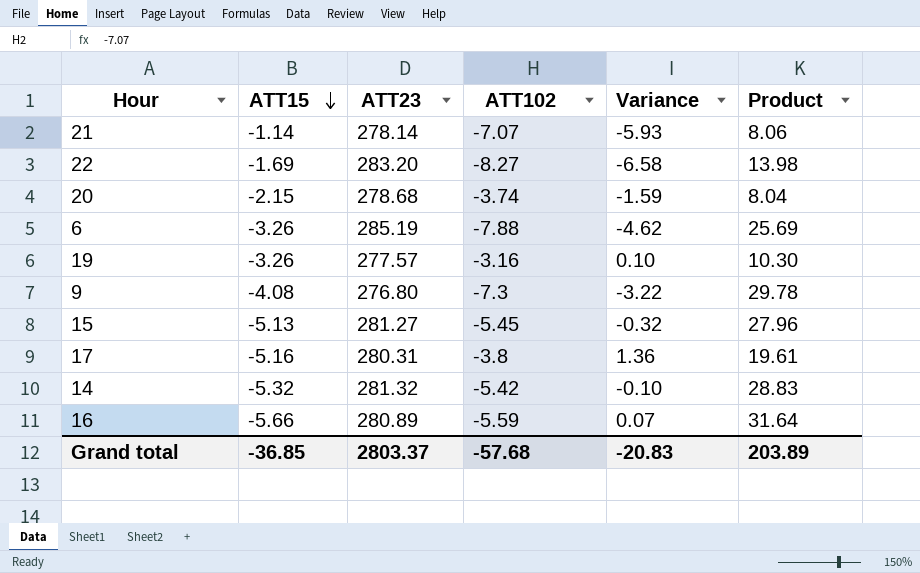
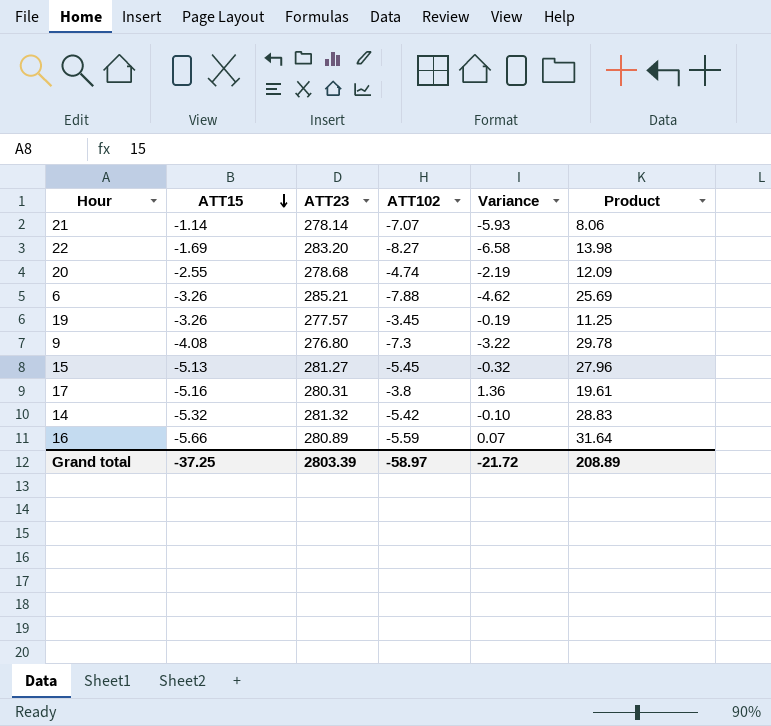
20 | ATT15: -2.15 -> -2.55
20 | ATT102: -3.74 -> -4.74
20 | Variance: -1.59 -> -2.19
20 | Product: 8.04 -> 12.09
6 | ATT23: 285.19 -> 285.21
19 | ATT102: -3.16 -> -3.45
19 | Variance: 0.10 -> -0.19
19 | Product: 10.30 -> 11.25
Grand total | ATT15: -36.85 -> -37.25
Grand total | ATT23: 2803.37 -> 2803.39
Grand total | ATT102: -57.68 -> -58.97
Grand total | Variance: -20.83 -> -21.72
Grand total | Product: 203.89 -> 208.89

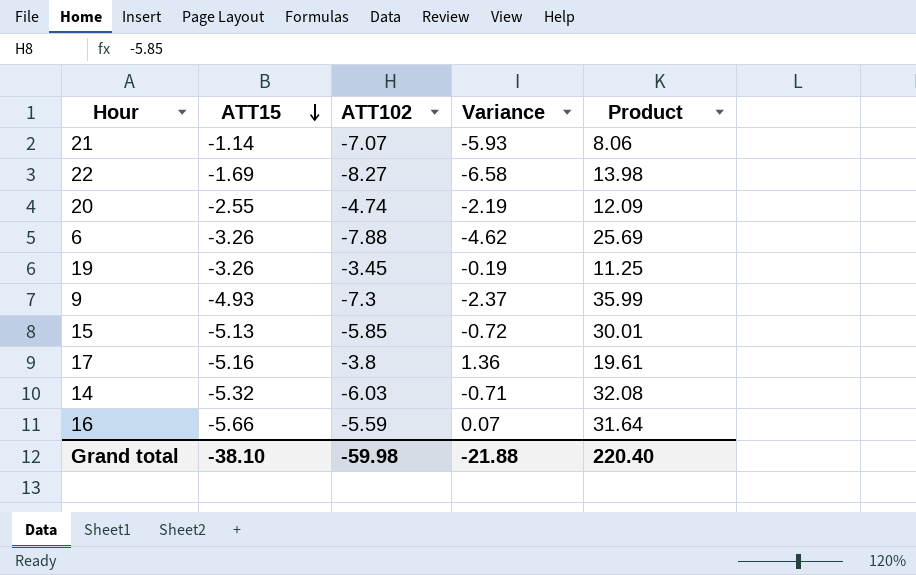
column ATT23 | position: 3 -> none
9 | ATT15: -4.08 -> -4.93
9 | Variance: -3.22 -> -2.37
9 | Product: 29.78 -> 35.99
15 | ATT102: -5.45 -> -5.85
15 | Variance: -0.32 -> -0.72
15 | Product: 27.96 -> 30.01
14 | ATT102: -5.42 -> -6.03
14 | Variance: -0.10 -> -0.71
14 | Product: 28.83 -> 32.08
Grand total | ATT15: -37.25 -> -38.10
Grand total | ATT102: -58.97 -> -59.98
Grand total | Variance: -21.72 -> -21.88
Grand total | Product: 208.89 -> 220.40

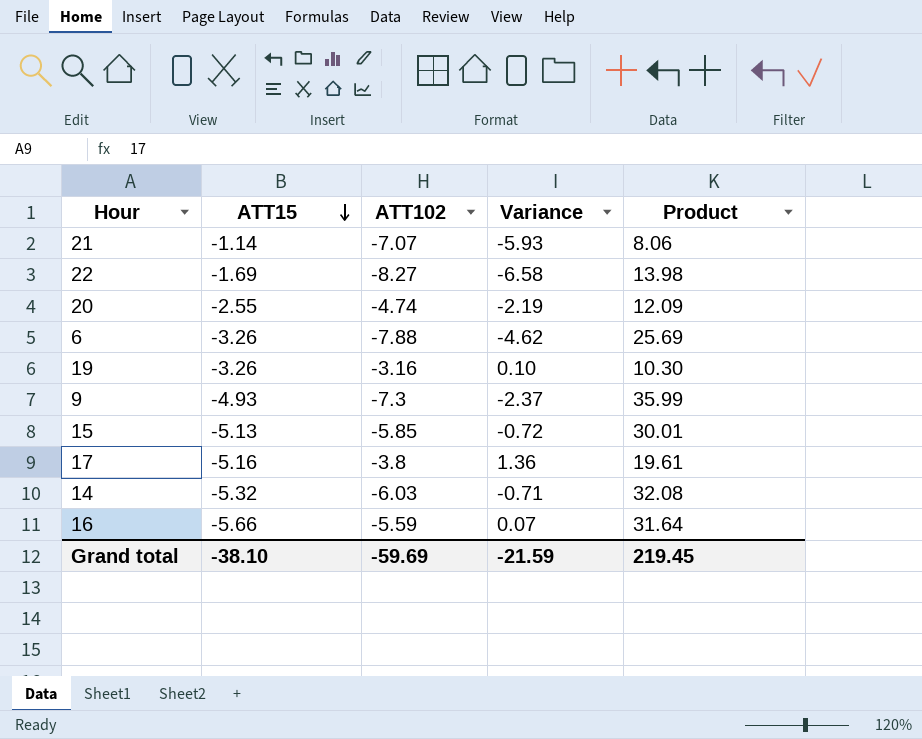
19 | ATT102: -3.45 -> -3.16
19 | Variance: -0.19 -> 0.10
19 | Product: 11.25 -> 10.30
Grand total | ATT102: -59.98 -> -59.69
Grand total | Variance: -21.88 -> -21.59
Grand total | Product: 220.40 -> 219.45

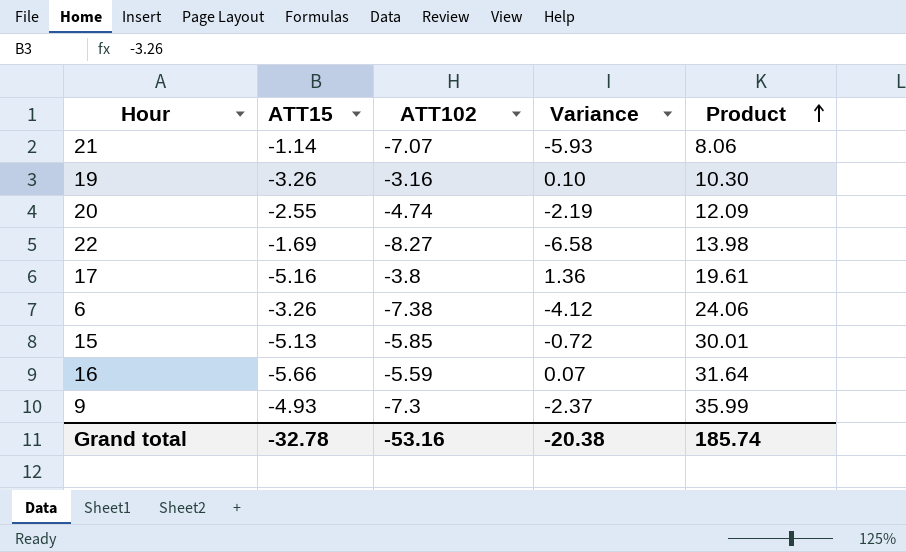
row order: ATT15 descending -> Product ascending
row 14: -5.32 | -6.03 | -0.71 | 32.08 -> none
6 | ATT102: -7.88 -> -7.38
6 | Variance: -4.62 -> -4.12
6 | Product: 25.69 -> 24.06
Grand total | ATT15: -38.10 -> -32.78
Grand total | ATT102: -59.69 -> -53.16
Grand total | Variance: -21.59 -> -20.38
Grand total | Product: 219.45 -> 185.74

